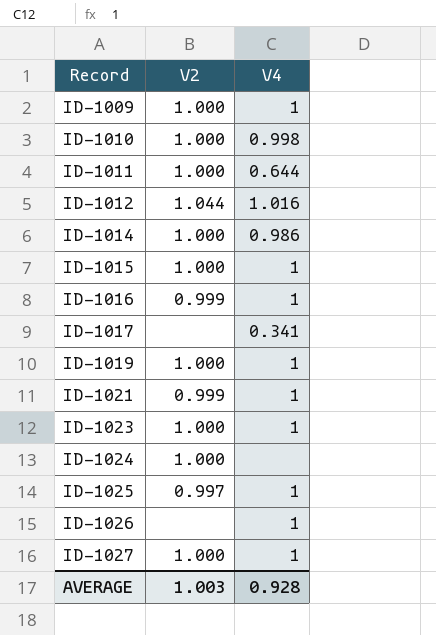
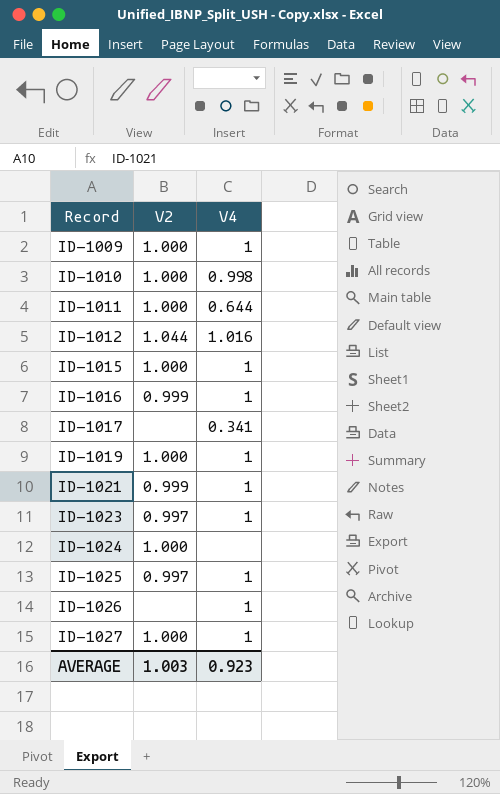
row ID-1014: 1.000 | 0.986 -> none
ID-1023 | V2: 1.000 -> 0.997
AVERAGE | V4: 0.928 -> 0.923

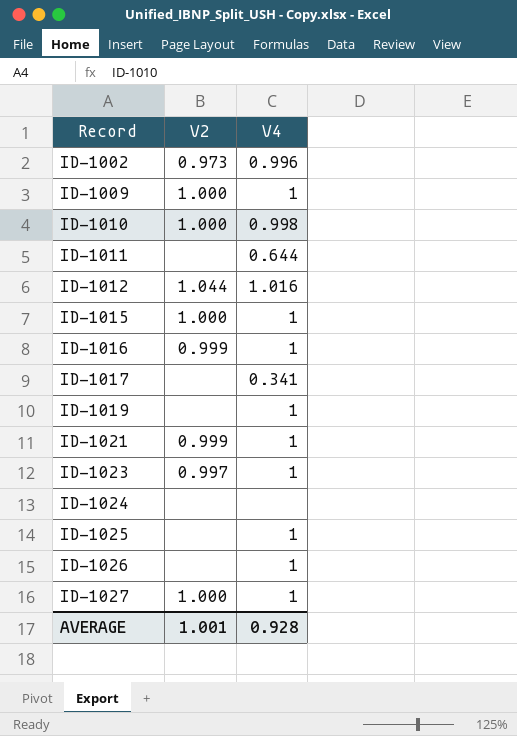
row ID-1002: none -> 0.973 | 0.996
ID-1011 | V2: 1.000 -> none
ID-1019 | V2: 1.000 -> none
ID-1024 | V2: 1.000 -> none
ID-1025 | V2: 0.997 -> none
AVERAGE | V2: 1.003 -> 1.001
AVERAGE | V4: 0.923 -> 0.928

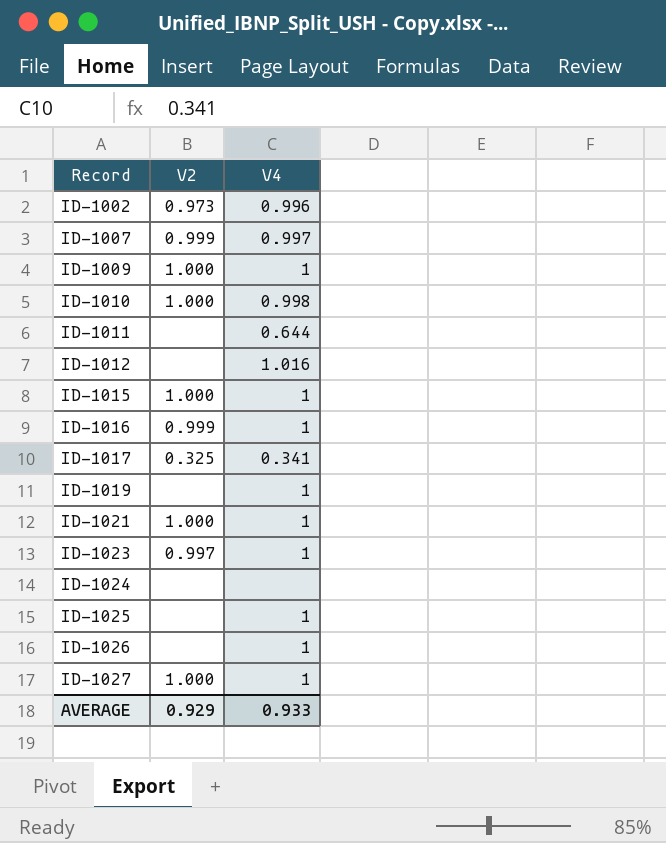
row ID-1007: none -> 0.999 | 0.997
ID-1012 | V2: 1.044 -> none
ID-1017 | V2: none -> 0.325
ID-1021 | V2: 0.999 -> 1.000
AVERAGE | V2: 1.001 -> 0.929
AVERAGE | V4: 0.928 -> 0.933

